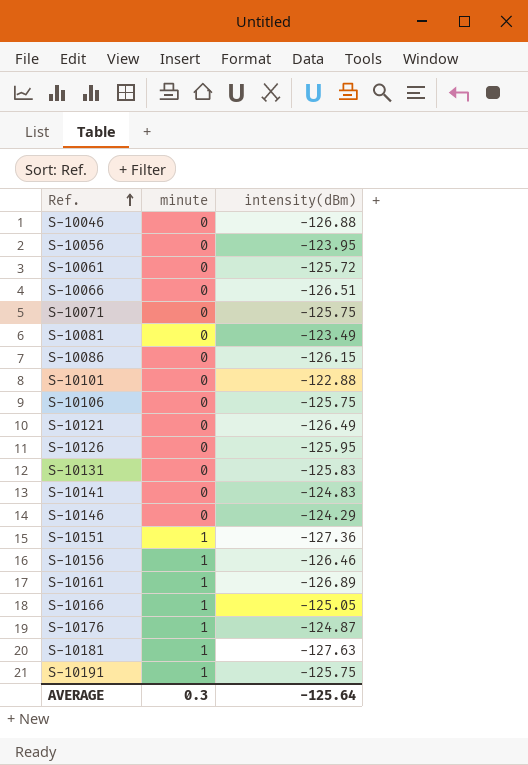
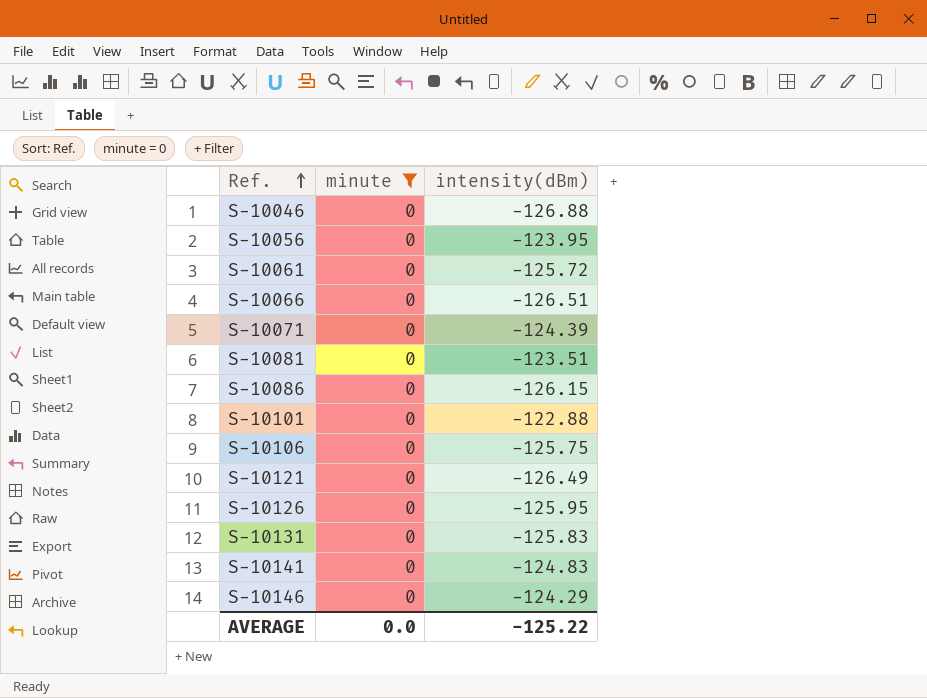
filter: none -> minute = 0
S-10071 | intensity(dBm): -125.75 -> -124.39
S-10081 | intensity(dBm): -123.49 -> -123.51
AVERAGE | minute: 0.3 -> 0.0
AVERAGE | intensity(dBm): -125.64 -> -125.22

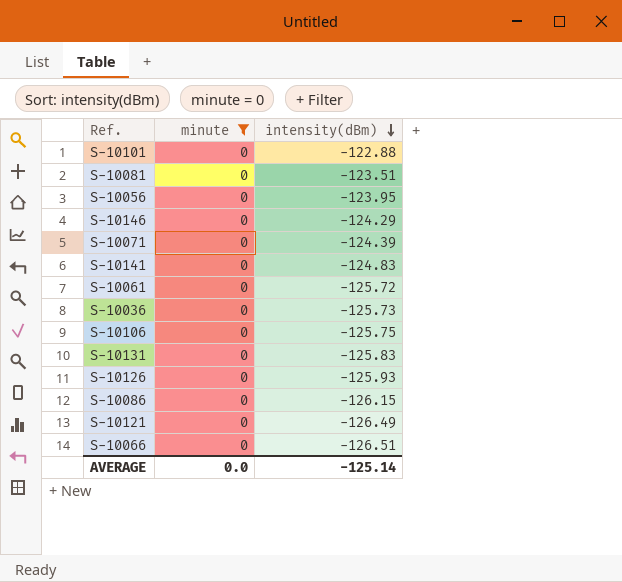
row order: Ref. ascending -> intensity(dBm) descending
row S-10046: 0 | -126.88 -> none
row S-10036: none -> 0 | -125.73
S-10126 | intensity(dBm): -125.95 -> -125.93
AVERAGE | intensity(dBm): -125.22 -> -125.14

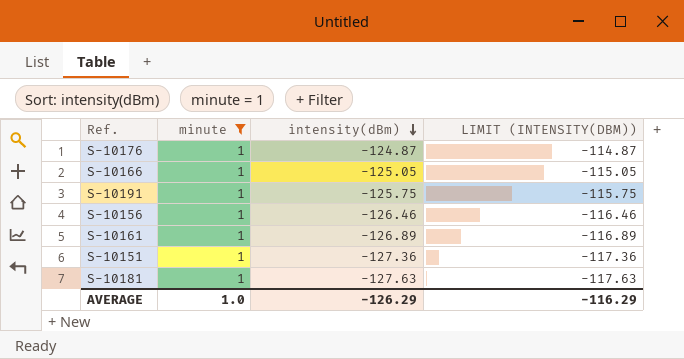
filter: minute = 0 -> minute = 1
column LIMIT (INTENSITY(DBM)) | formula: none -> [intensity(dBm)] + 10
AVERAGE | minute: 0.0 -> 1.0
AVERAGE | intensity(dBm): -125.14 -> -126.29

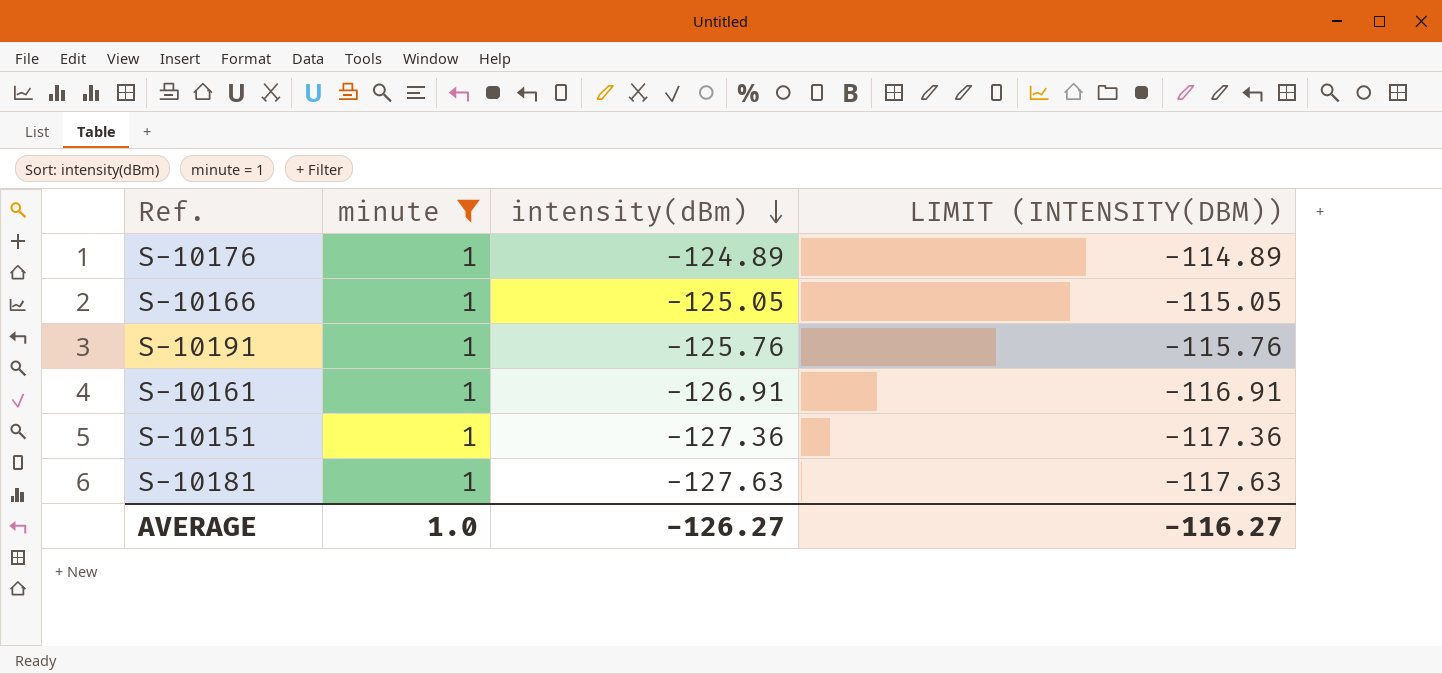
row S-10156: 1 | -126.46 | -116.46 -> none
S-10176 | intensity(dBm): -124.87 -> -124.89
S-10176 | LIMIT (INTENSITY(DBM)): -114.87 -> -114.89
S-10191 | intensity(dBm): -125.75 -> -125.76
S-10191 | LIMIT (INTENSITY(DBM)): -115.75 -> -115.76
S-10161 | intensity(dBm): -126.89 -> -126.91
S-10161 | LIMIT (INTENSITY(DBM)): -116.89 -> -116.91
AVERAGE | intensity(dBm): -126.29 -> -126.27
AVERAGE | LIMIT (INTENSITY(DBM)): -116.29 -> -116.27

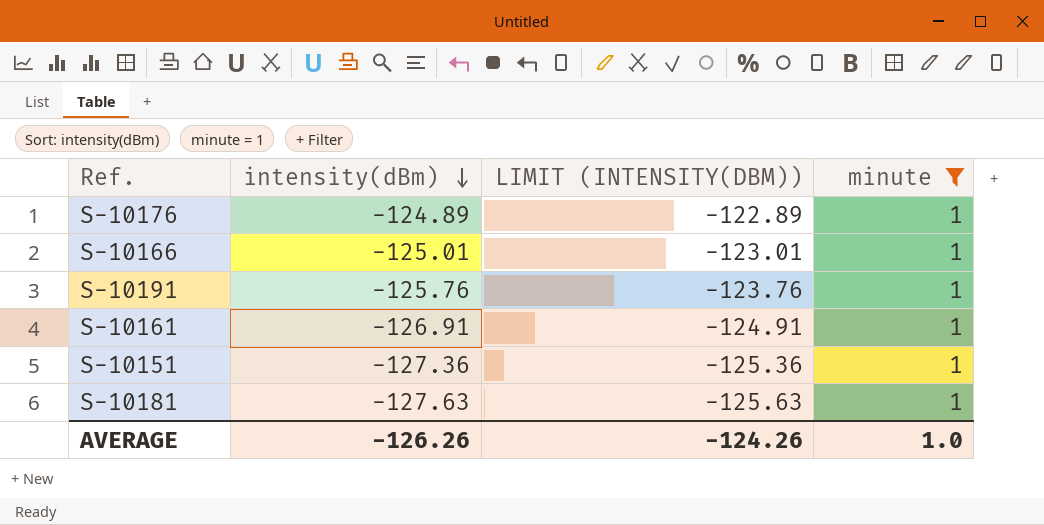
column LIMIT (INTENSITY(DBM)) | formula: [intensity(dBm)] + 10 -> [intensity(dBm)] + 2
column minute | position: 2 -> 4
S-10166 | intensity(dBm): -125.05 -> -125.01
AVERAGE | intensity(dBm): -126.27 -> -126.26
AVERAGE | LIMIT (INTENSITY(DBM)): -116.27 -> -124.26

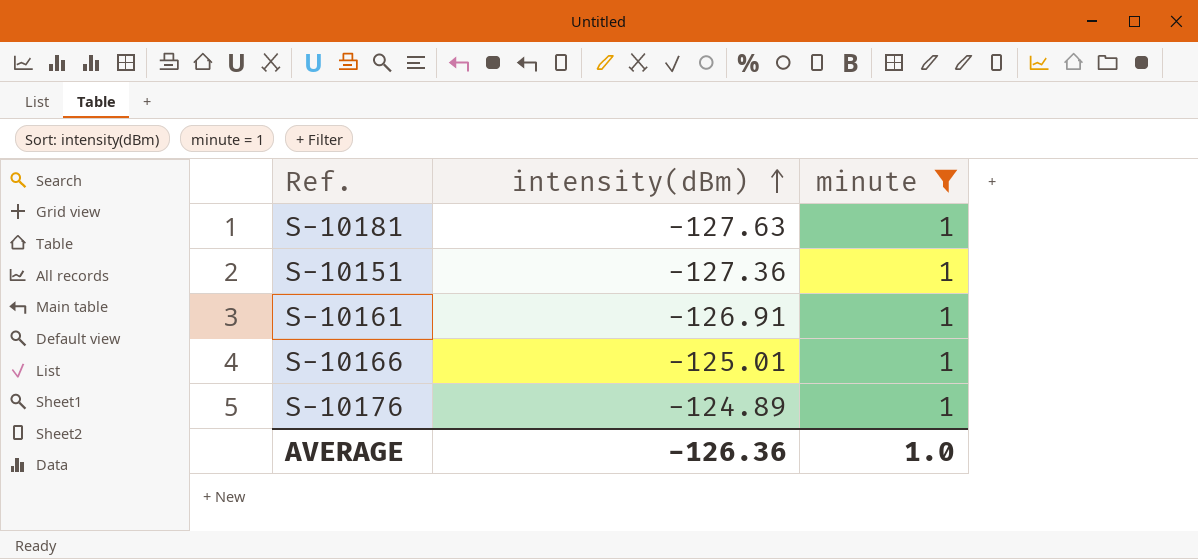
row order: intensity(dBm) descending -> intensity(dBm) ascending
column LIMIT (INTENSITY(DBM)) | formula: [intensity(dBm)] + 2 -> none
row S-10191: -125.76 | -123.76 | 1 -> none
AVERAGE | intensity(dBm): -126.26 -> -126.36

